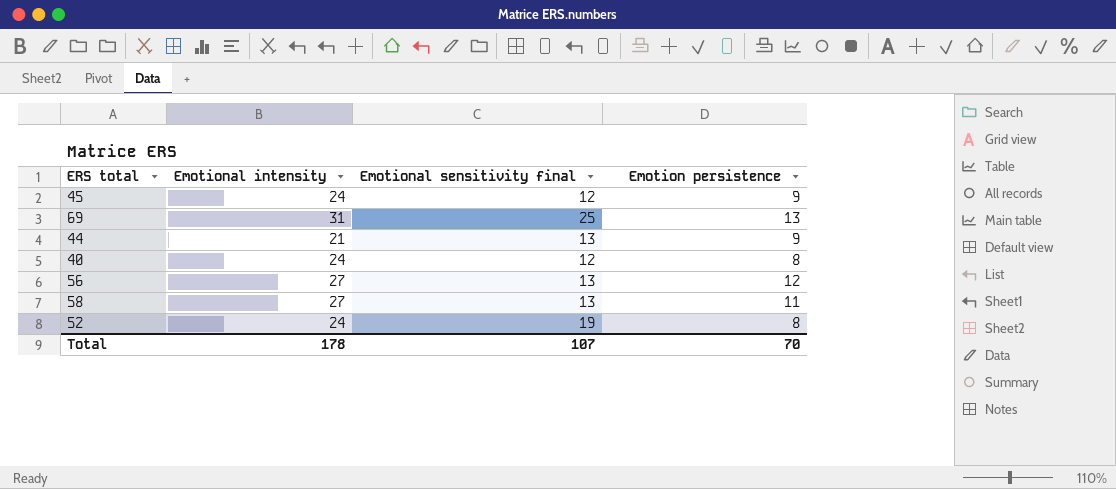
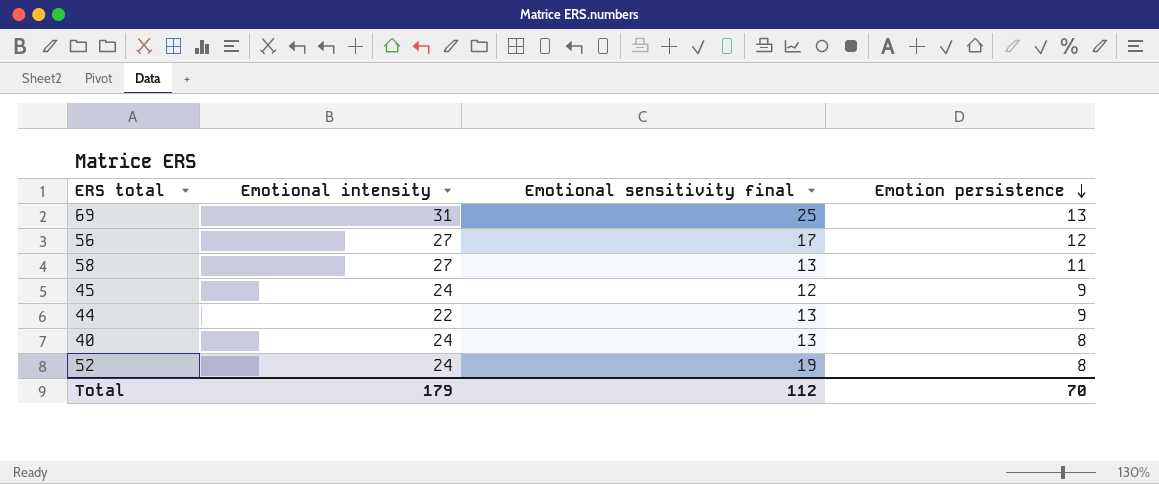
row order: none -> Emotion persistence descending
56 | Emotional sensitivity final: 13 -> 17
44 | Emotional intensity: 21 -> 22
40 | Emotional sensitivity final: 12 -> 13
Total | Emotional intensity: 178 -> 179
Total | Emotional sensitivity final: 107 -> 112

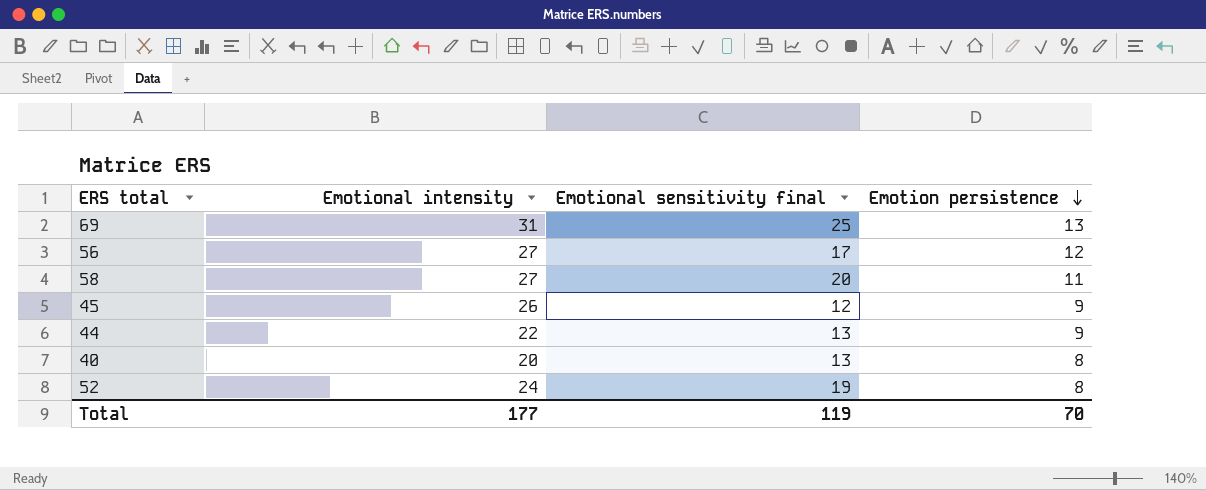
58 | Emotional sensitivity final: 13 -> 20
45 | Emotional intensity: 24 -> 26
40 | Emotional intensity: 24 -> 20
Total | Emotional intensity: 179 -> 177
Total | Emotional sensitivity final: 112 -> 119

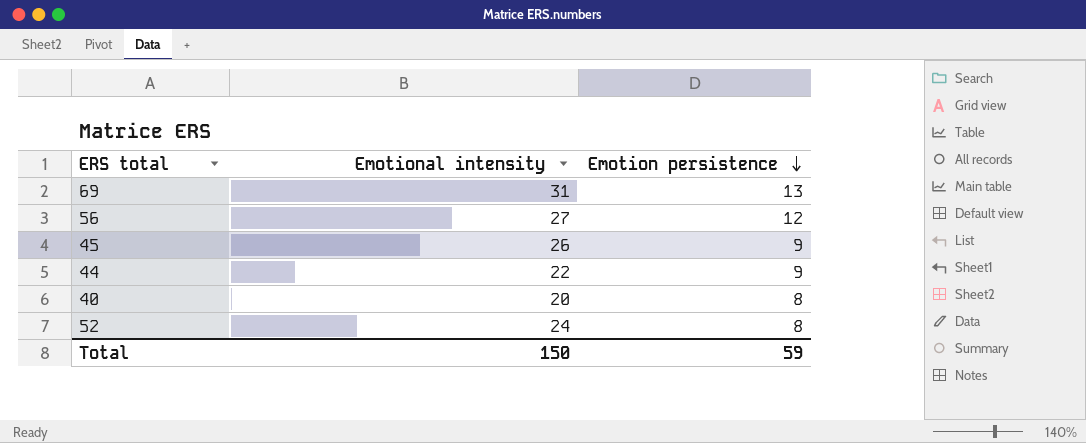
column Emotional sensitivity final | position: 3 -> none
row 58: 27 | 20 | 11 -> none
Total | Emotional intensity: 177 -> 150
Total | Emotion persistence: 70 -> 59

